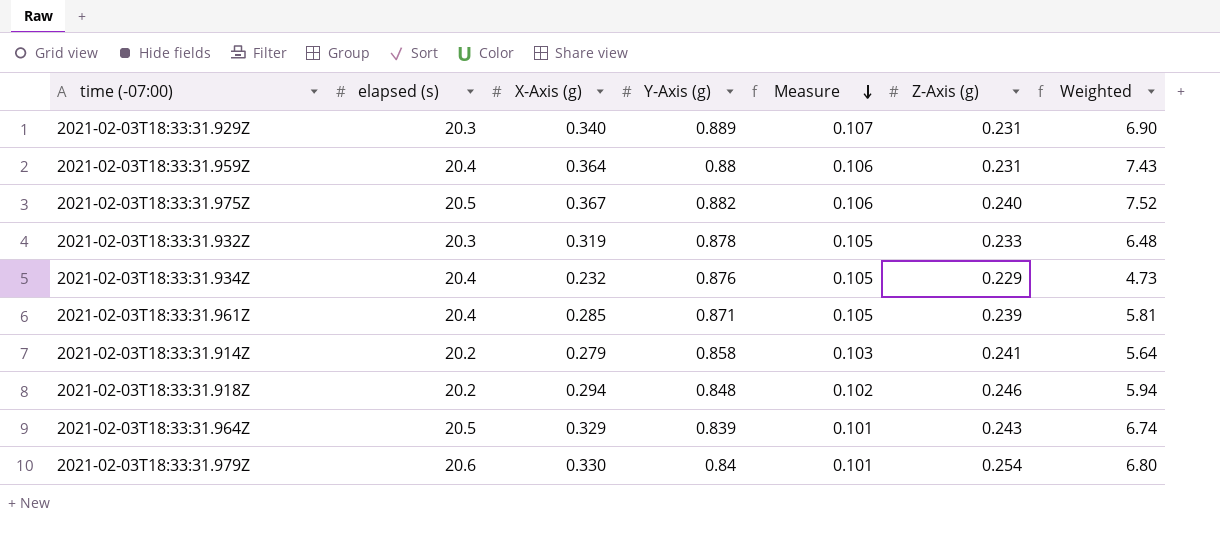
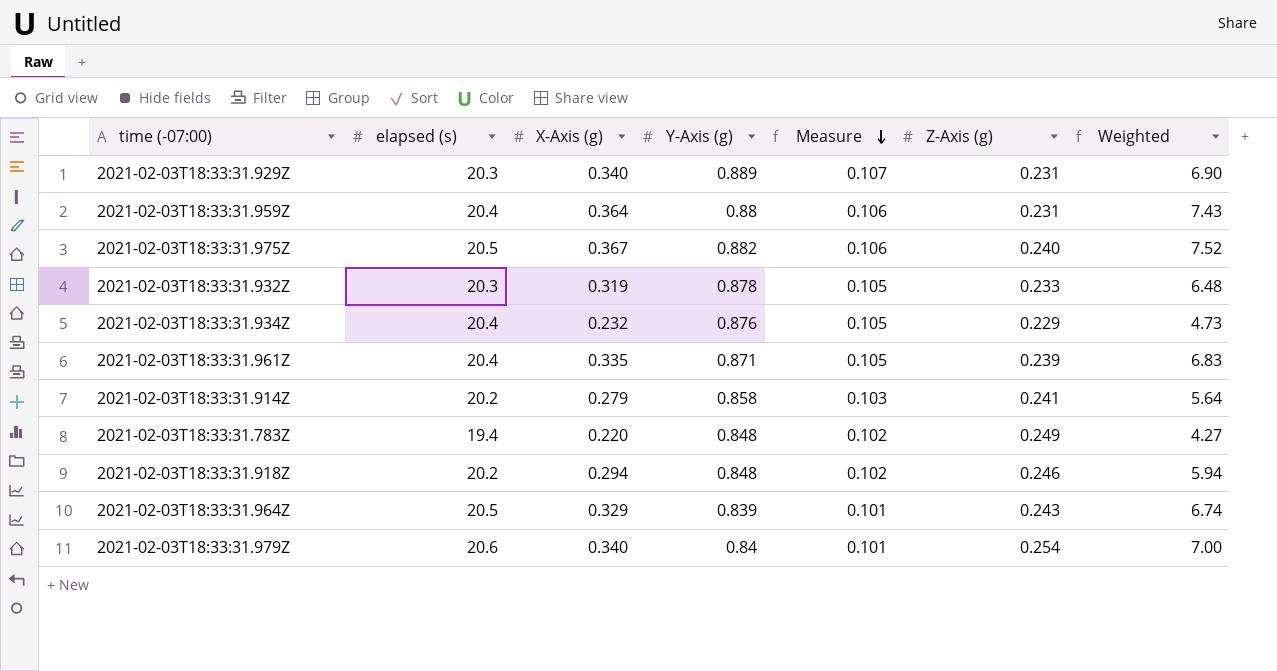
2021-02-03T18:33:31.961Z | X-Axis (g): 0.285 -> 0.335
2021-02-03T18:33:31.961Z | Weighted: 5.81 -> 6.83
row 2021-02-03T18:33:31.783Z: none -> 19.4 | 0.220 | 0.848 | 0.102 | 0.249 | 4.27
2021-02-03T18:33:31.979Z | X-Axis (g): 0.330 -> 0.340
2021-02-03T18:33:31.979Z | Weighted: 6.80 -> 7.00

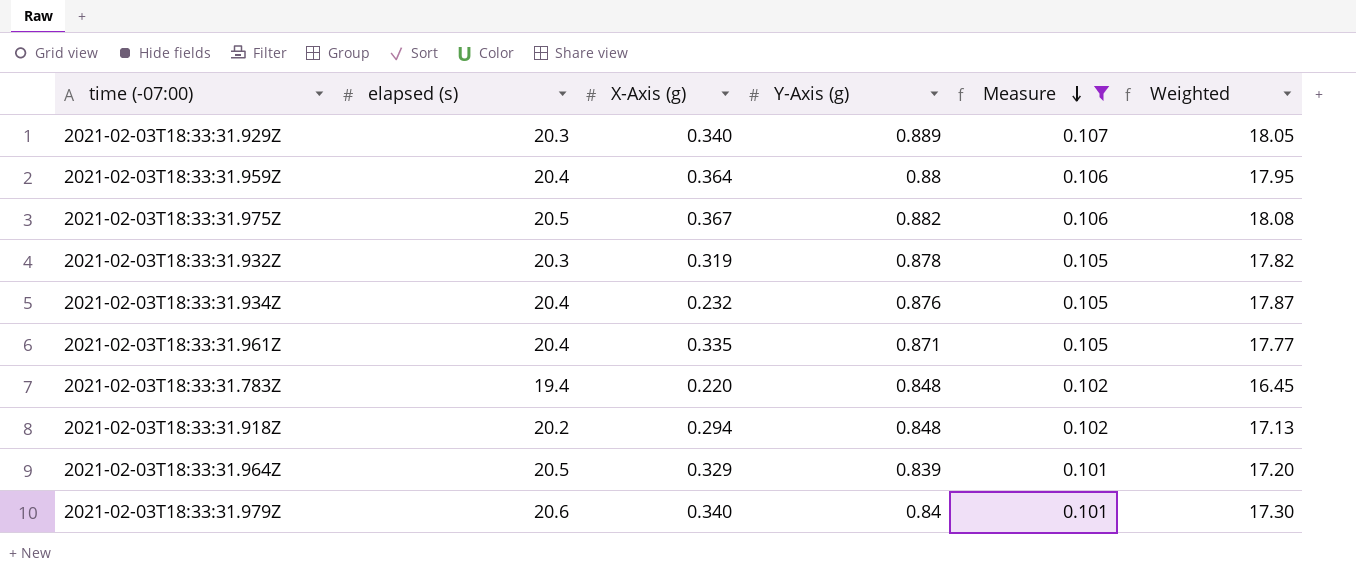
filter: none -> Measure != 0.103
column Z-Axis (g) | position: 6 -> none
column Weighted | formula: [elapsed (s)] * [X-Axis (g)] -> [elapsed (s)] * [Y-Axis (g)]

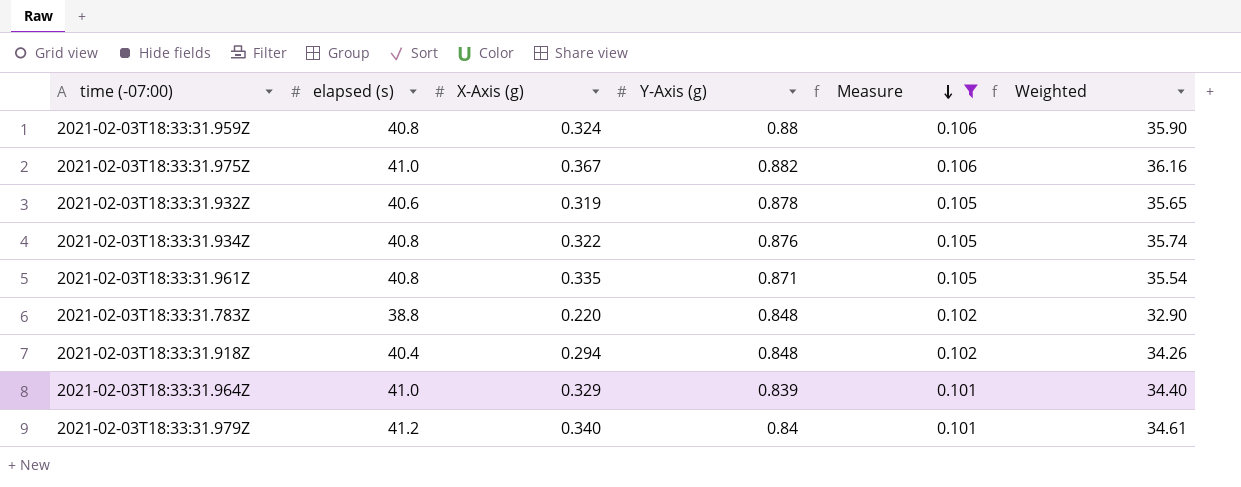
row 2021-02-03T18:33:31.929Z: 20.3 | 0.340 | 0.889 | 0.107 | 18.05 -> none
2021-02-03T18:33:31.959Z | elapsed (s): 20.4 -> 40.8
2021-02-03T18:33:31.959Z | X-Axis (g): 0.364 -> 0.324
2021-02-03T18:33:31.959Z | Weighted: 17.95 -> 35.90
2021-02-03T18:33:31.975Z | elapsed (s): 20.5 -> 41.0
2021-02-03T18:33:31.975Z | Weighted: 18.08 -> 36.16
2021-02-03T18:33:31.932Z | elapsed (s): 20.3 -> 40.6
2021-02-03T18:33:31.932Z | Weighted: 17.82 -> 35.65
2021-02-03T18:33:31.934Z | elapsed (s): 20.4 -> 40.8
2021-02-03T18:33:31.934Z | X-Axis (g): 0.232 -> 0.322
2021-02-03T18:33:31.934Z | Weighted: 17.87 -> 35.74
2021-02-03T18:33:31.961Z | elapsed (s): 20.4 -> 40.8
2021-02-03T18:33:31.961Z | Weighted: 17.77 -> 35.54
2021-02-03T18:33:31.783Z | elapsed (s): 19.4 -> 38.8
2021-02-03T18:33:31.783Z | Weighted: 16.45 -> 32.90
2021-02-03T18:33:31.918Z | elapsed (s): 20.2 -> 40.4
2021-02-03T18:33:31.918Z | Weighted: 17.13 -> 34.26
2021-02-03T18:33:31.964Z | elapsed (s): 20.5 -> 41.0
2021-02-03T18:33:31.964Z | Weighted: 17.20 -> 34.40
2021-02-03T18:33:31.979Z | elapsed (s): 20.6 -> 41.2
2021-02-03T18:33:31.979Z | Weighted: 17.30 -> 34.61

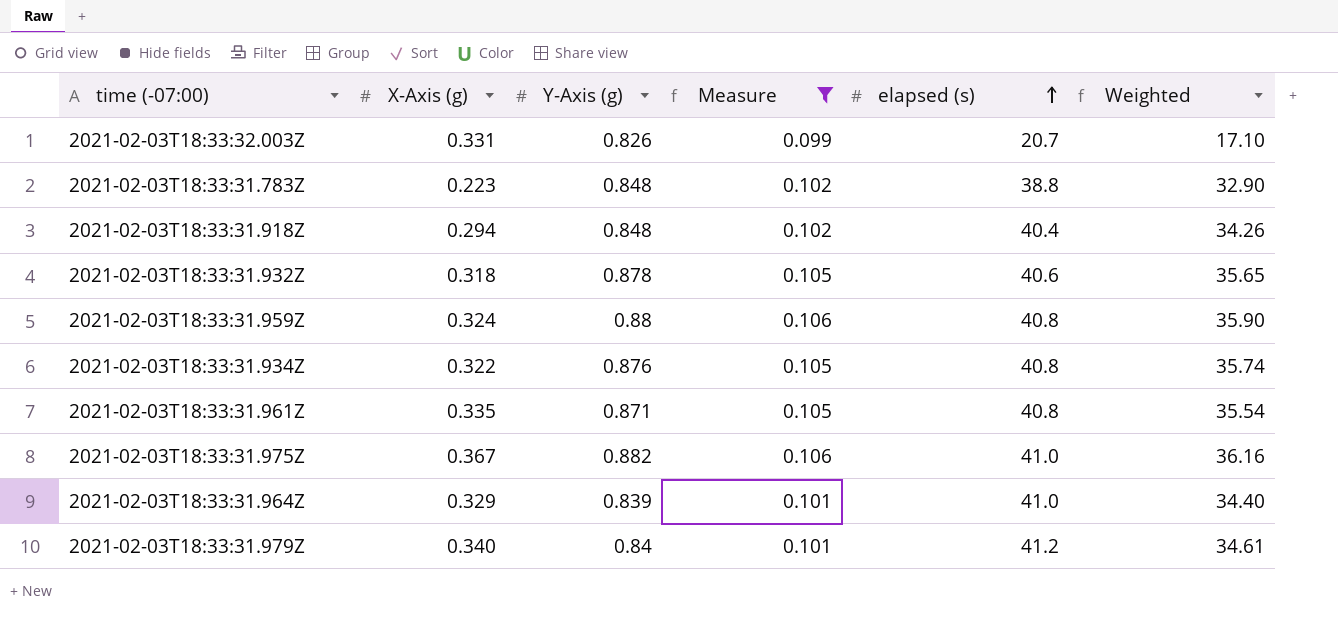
row order: Measure descending -> elapsed (s) ascending
column elapsed (s) | position: 2 -> 5
row 2021-02-03T18:33:32.003Z: none -> 0.331 | 0.826 | 0.099 | 20.7 | 17.10
2021-02-03T18:33:31.783Z | X-Axis (g): 0.220 -> 0.223
2021-02-03T18:33:31.932Z | X-Axis (g): 0.319 -> 0.318

